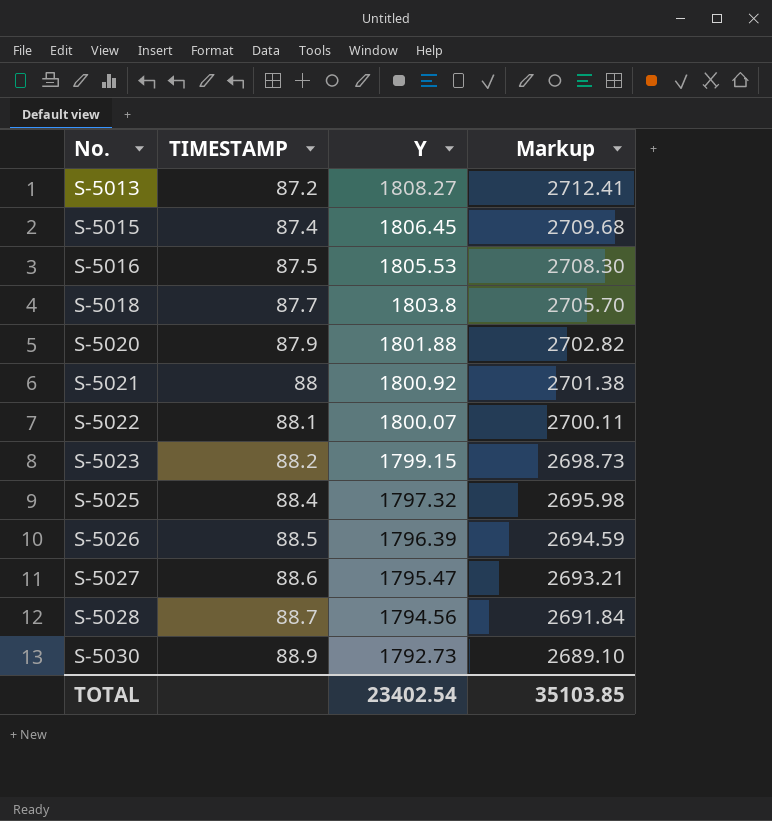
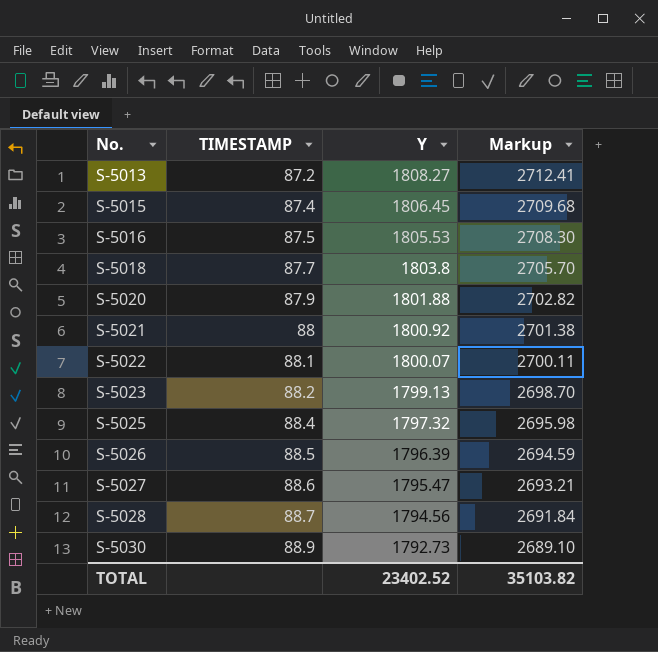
S-5023 | Y: 1799.15 -> 1799.13
S-5023 | Markup: 2698.73 -> 2698.70
TOTAL | Y: 23402.54 -> 23402.52
TOTAL | Markup: 35103.85 -> 35103.82

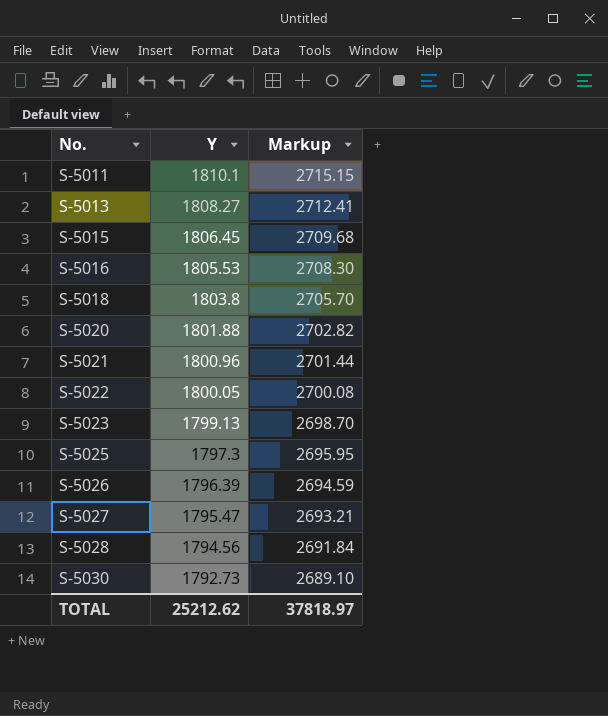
column TIMESTAMP | position: 2 -> none
row S-5011: none -> 1810.1 | 2715.15
S-5021 | Y: 1800.92 -> 1800.96
S-5021 | Markup: 2701.38 -> 2701.44
S-5022 | Y: 1800.07 -> 1800.05
S-5022 | Markup: 2700.11 -> 2700.08
S-5025 | Y: 1797.32 -> 1797.3
S-5025 | Markup: 2695.98 -> 2695.95
TOTAL | Y: 23402.52 -> 25212.62
TOTAL | Markup: 35103.82 -> 37818.97

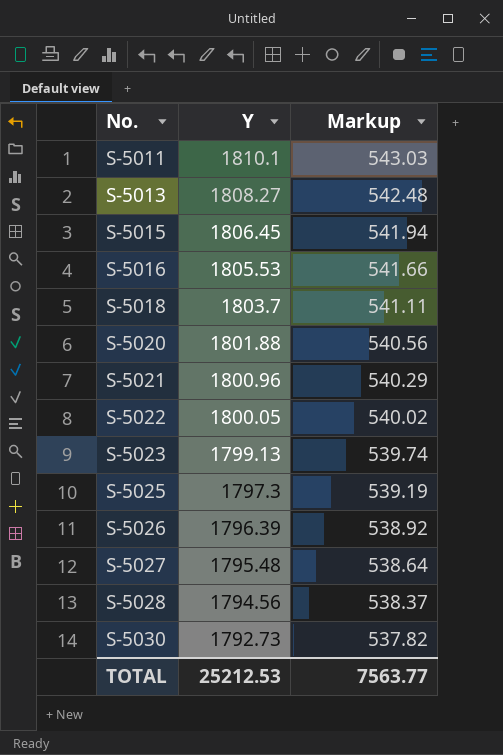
column Markup | formula: [Y] * 1.5 -> [Y] * 0.3
S-5018 | Y: 1803.8 -> 1803.7
S-5027 | Y: 1795.47 -> 1795.48
TOTAL | Y: 25212.62 -> 25212.53
TOTAL | Markup: 37818.97 -> 7563.77

